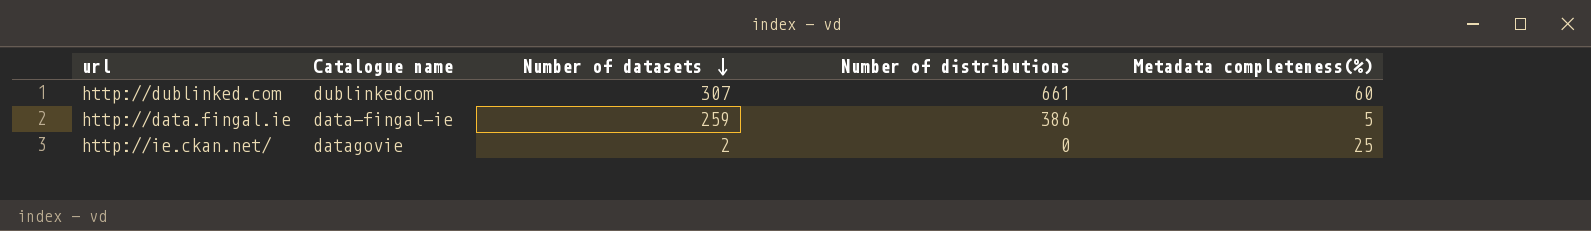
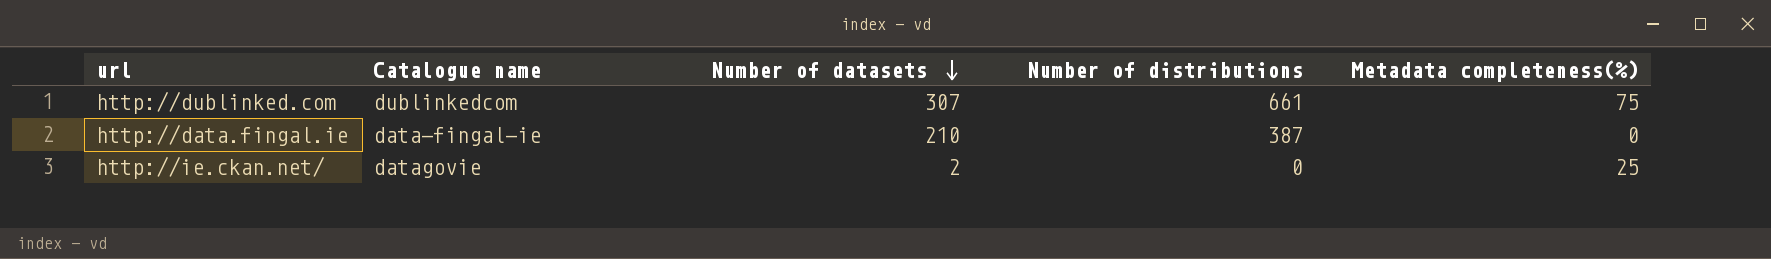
http://dublinked.com | Metadata completeness(%): 60 -> 75
http://data.fingal.ie | Number of datasets: 259 -> 210
http://data.fingal.ie | Number of distributions: 386 -> 387
http://data.fingal.ie | Metadata completeness(%): 5 -> 0

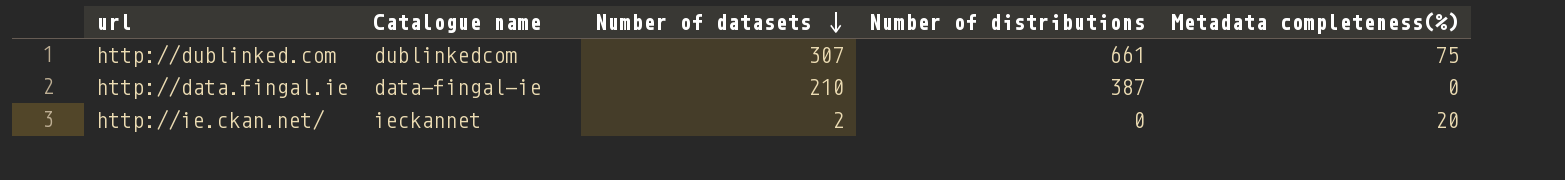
http://ie.ckan.net/ | Catalogue name: datagovie -> ieckannet
http://ie.ckan.net/ | Metadata completeness(%): 25 -> 20

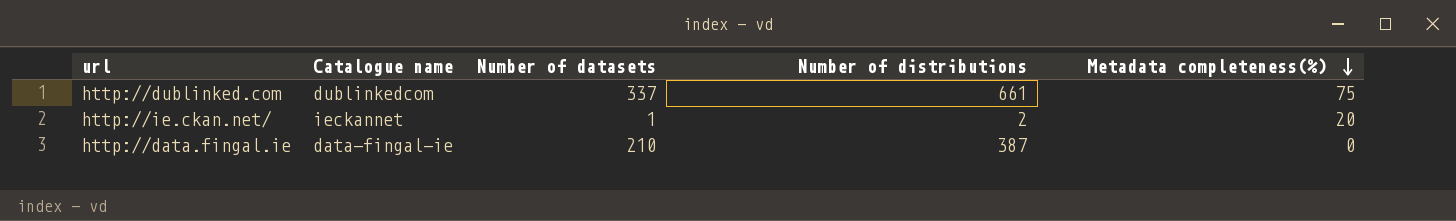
row order: Number of datasets descending -> Metadata completeness(%) descending
http://dublinked.com | Number of datasets: 307 -> 337
http://ie.ckan.net/ | Number of datasets: 2 -> 1
http://ie.ckan.net/ | Number of distributions: 0 -> 2

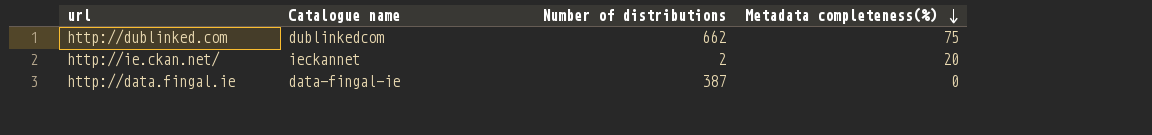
column Number of datasets | position: 3 -> none
http://dublinked.com | Number of distributions: 661 -> 662

